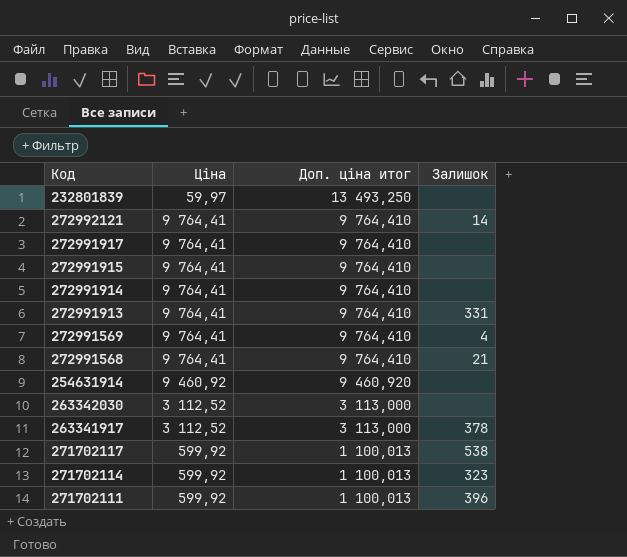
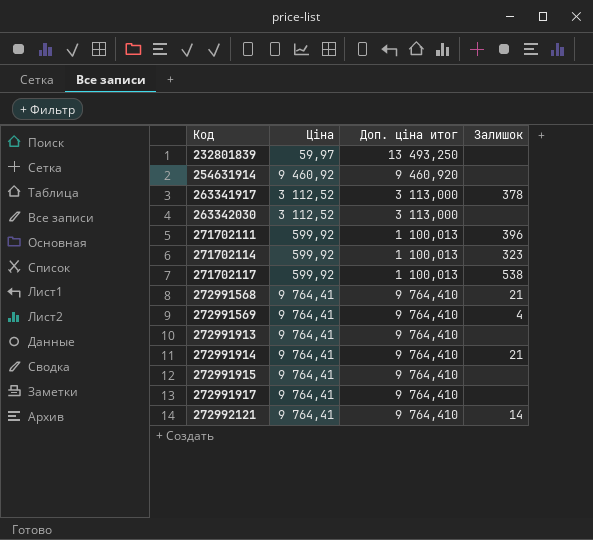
row order: Доп. ціна итог descending -> Код ascending
272991913 | Залишок: 331 -> none
272991914 | Залишок: none -> 21

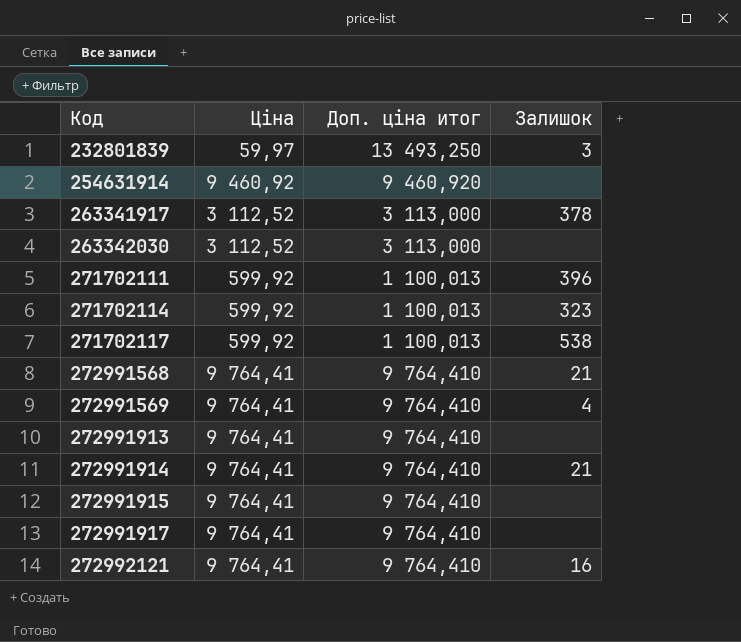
232801839 | Залишок: none -> 3
272992121 | Залишок: 14 -> 16

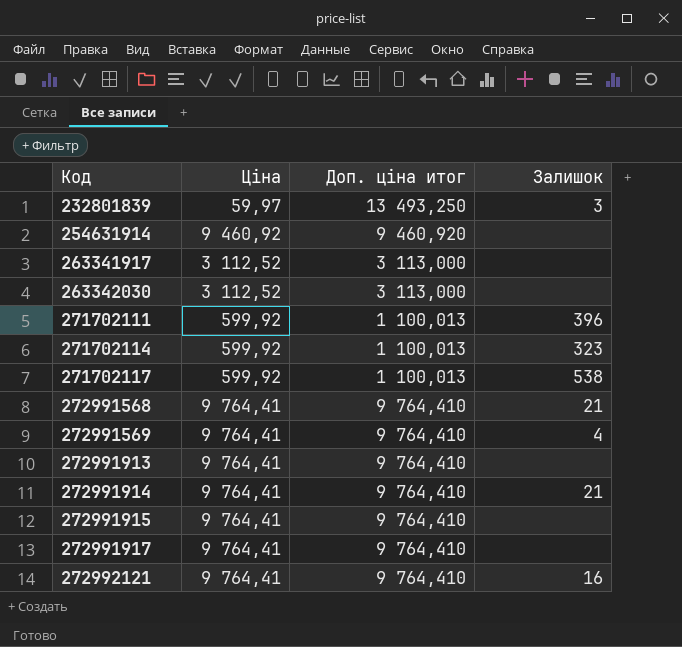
263341917 | Залишок: 378 -> none

